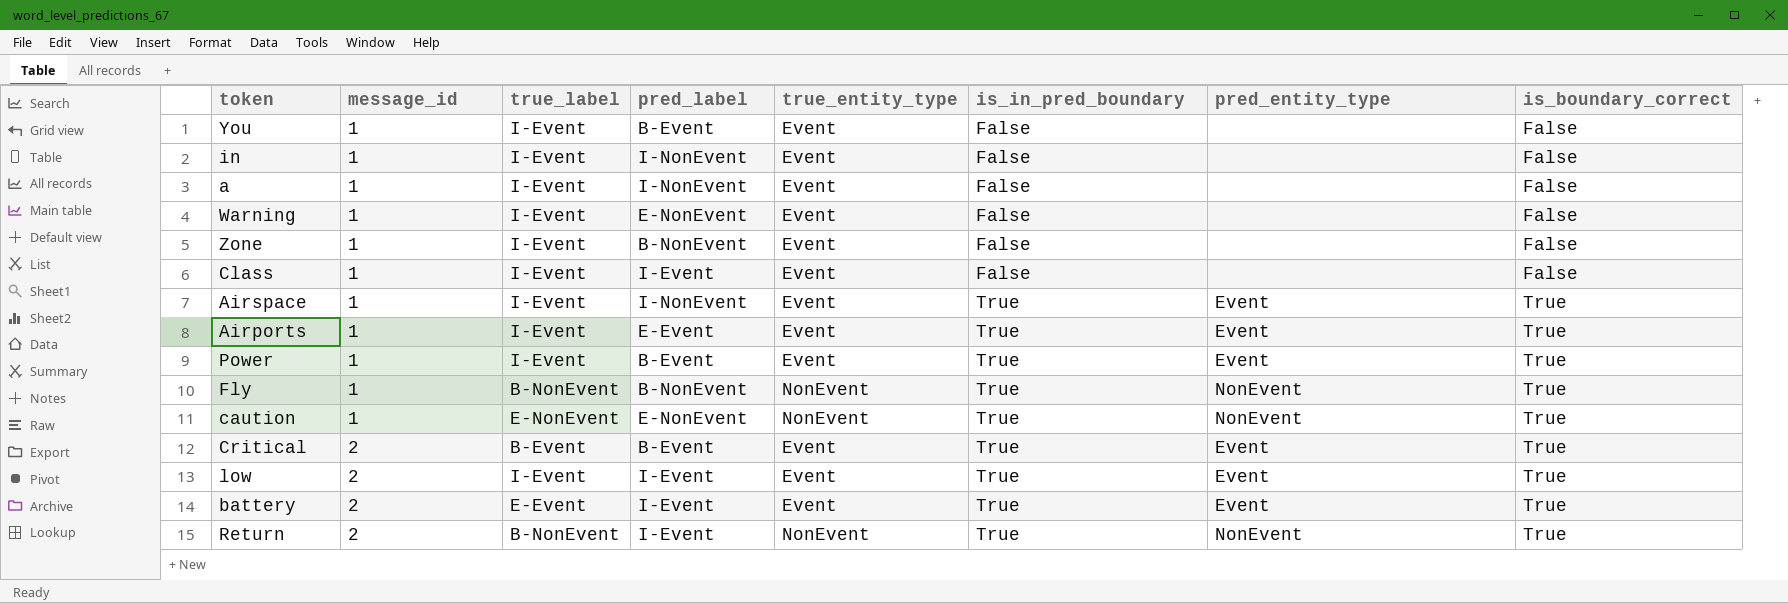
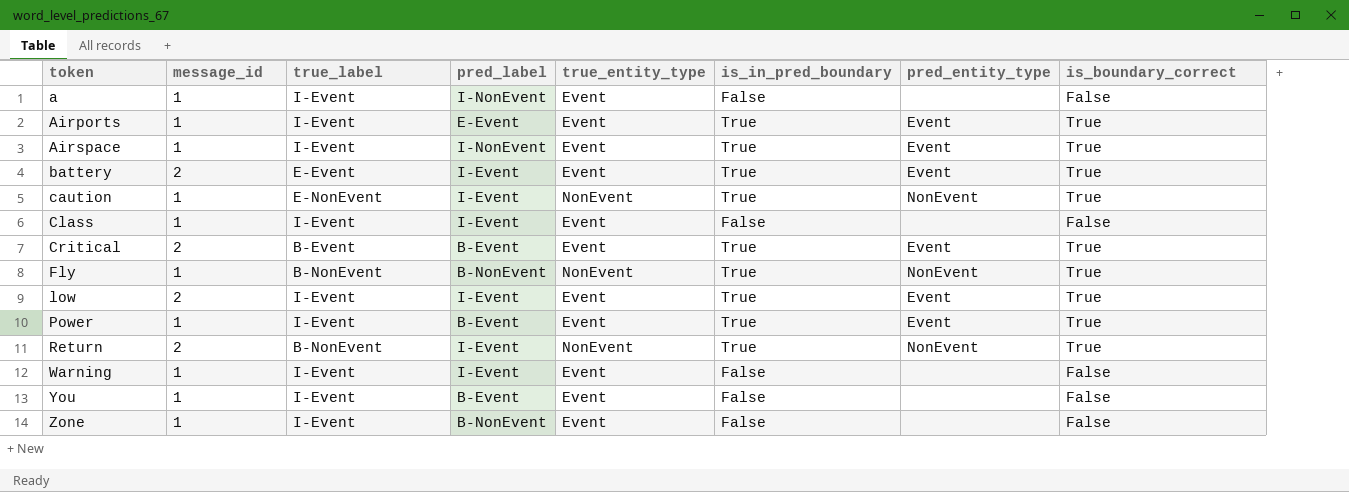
row order: message_id ascending -> token ascending
row in: 1 | I-Event | I-NonEvent | Event | False | none | False -> none
caution | pred_label: E-NonEvent -> I-Event
Warning | pred_label: E-NonEvent -> I-Event

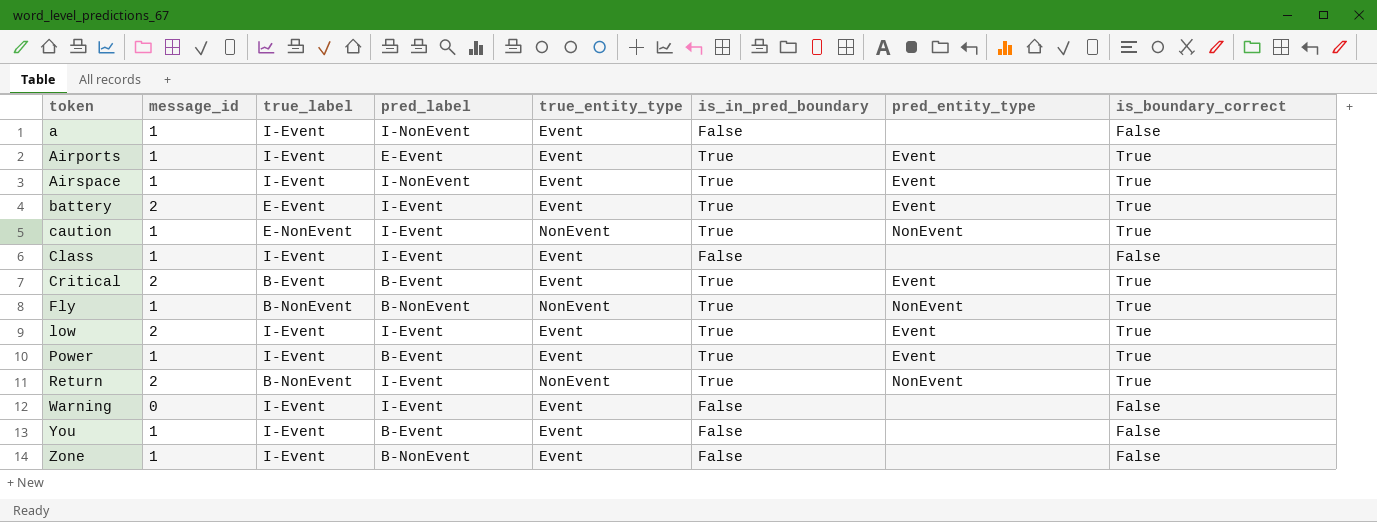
Warning | message_id: 1 -> 0

